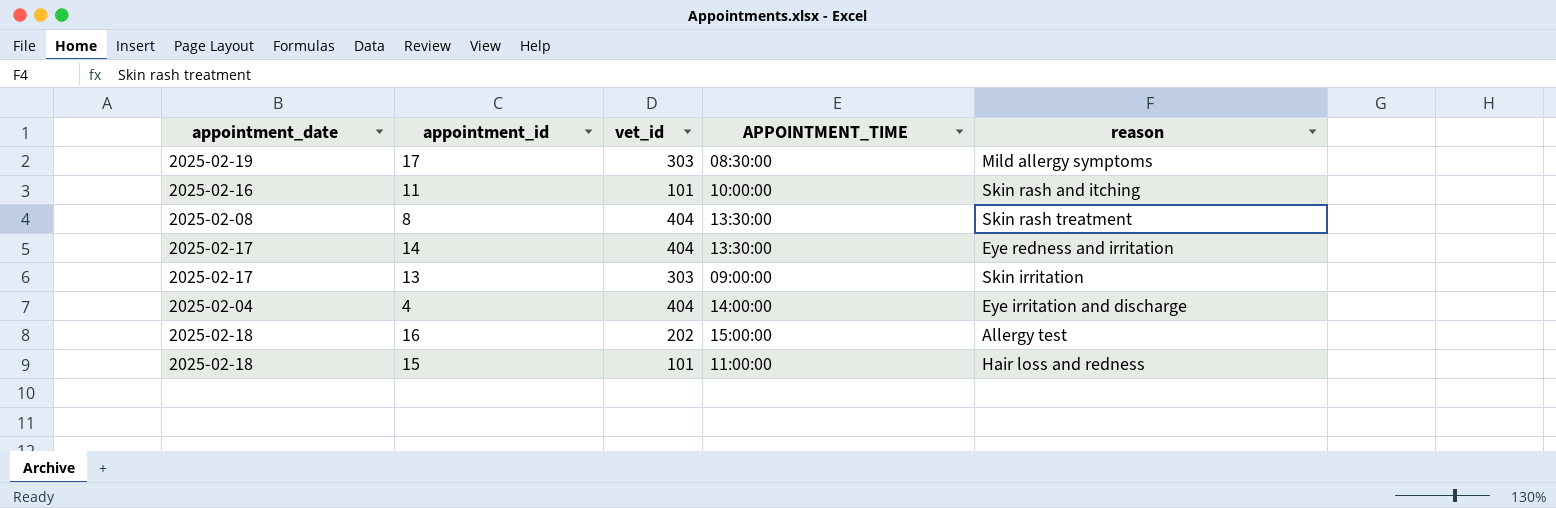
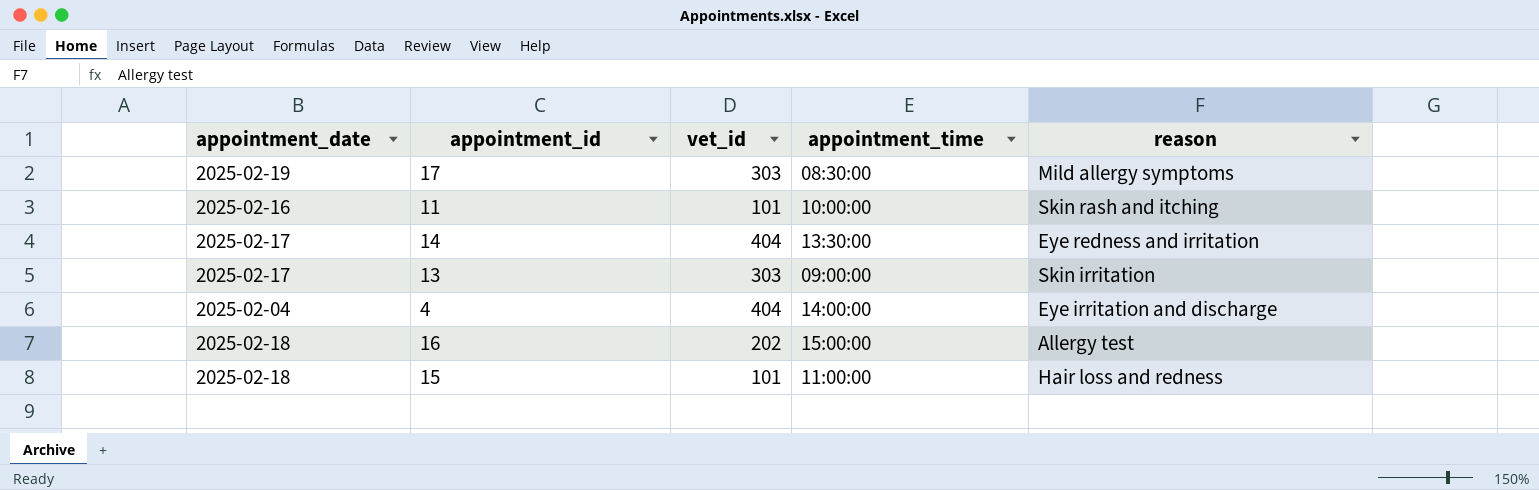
column name: APPOINTMENT_TIME -> appointment_time
row 8: 2025-02-08 | 404 | 13:30:00 | Skin rash treatment -> none

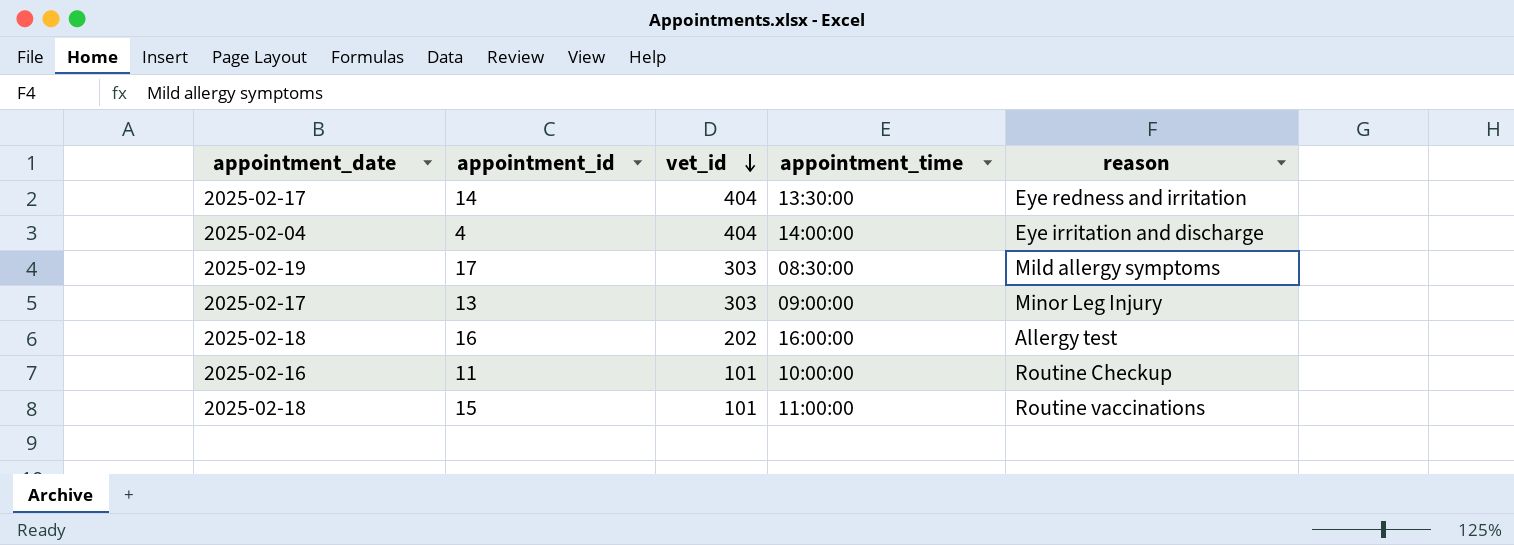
row order: none -> vet_id descending
13 | reason: Skin irritation -> Minor Leg Injury
16 | appointment_time: 15:00:00 -> 16:00:00
11 | reason: Skin rash and itching -> Routine Checkup
15 | reason: Hair loss and redness -> Routine vaccinations

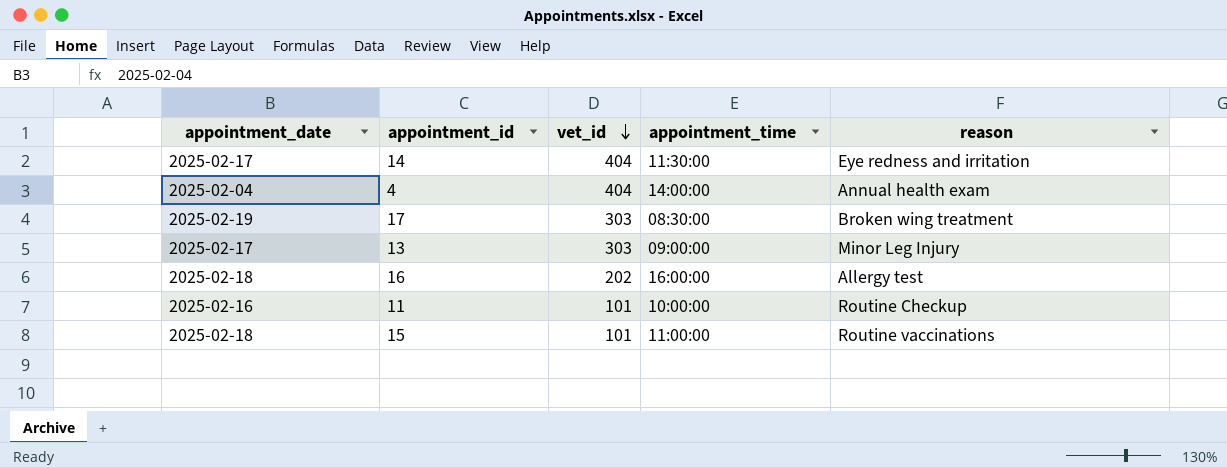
14 | appointment_time: 13:30:00 -> 11:30:00
4 | reason: Eye irritation and discharge -> Annual health exam
17 | reason: Mild allergy symptoms -> Broken wing treatment

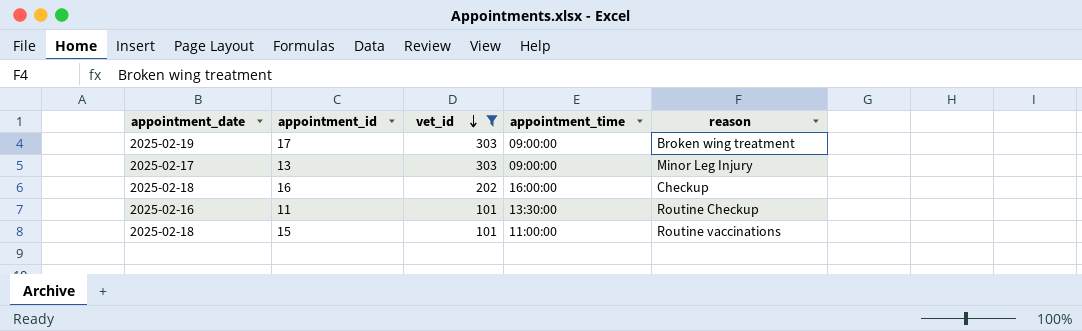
filter: none -> vet_id != 404
17 | appointment_time: 08:30:00 -> 09:00:00
16 | reason: Allergy test -> Checkup
11 | appointment_time: 10:00:00 -> 13:30:00

